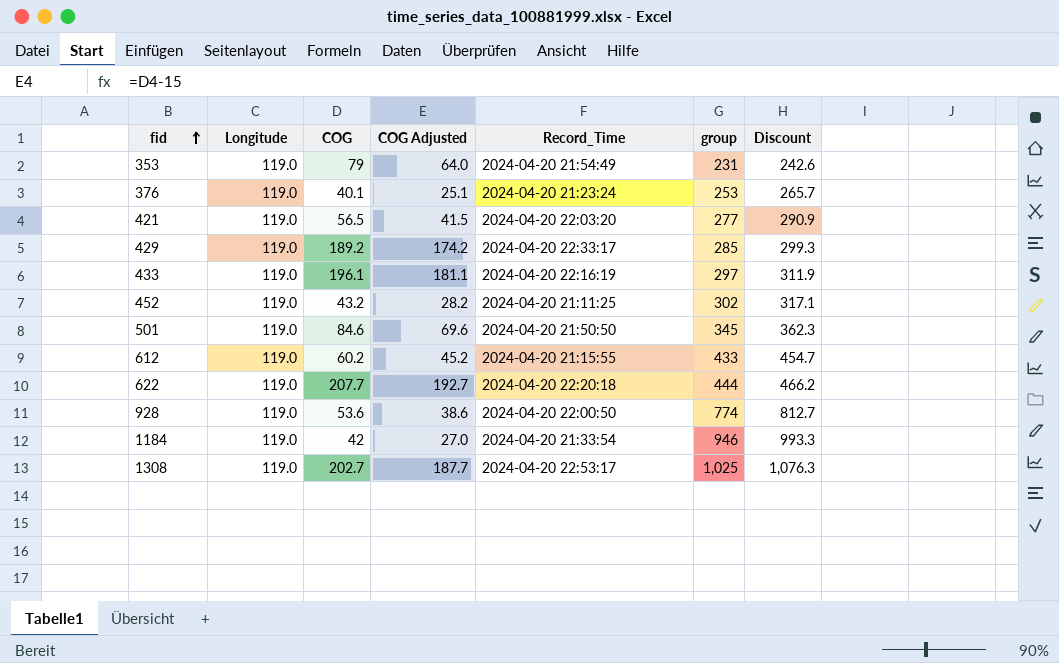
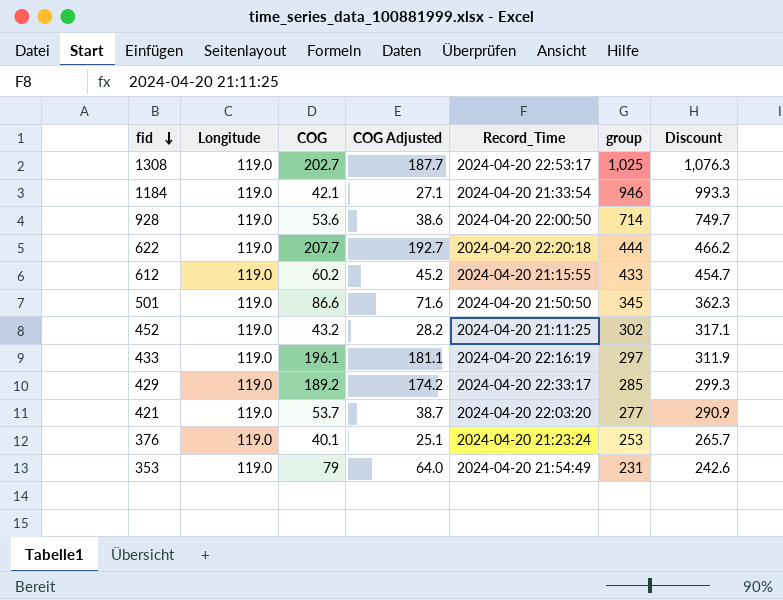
row order: fid ascending -> fid descending
1184 | COG: 42 -> 42.1
1184 | COG Adjusted: 27.0 -> 27.1
928 | group: 774 -> 714
928 | Discount: 812.7 -> 749.7
501 | COG: 84.6 -> 86.6
501 | COG Adjusted: 69.6 -> 71.6
421 | COG: 56.5 -> 53.7
421 | COG Adjusted: 41.5 -> 38.7

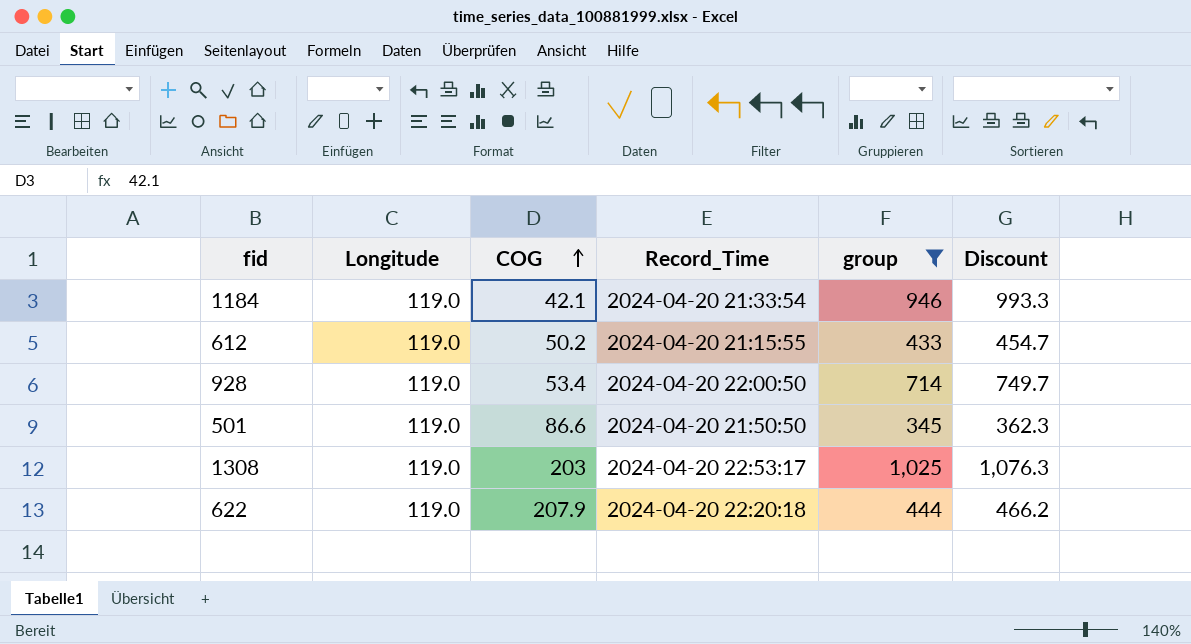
filter: none -> group >= 345
row order: fid descending -> COG ascending
column COG Adjusted | formula: [COG] - 15 -> none
612 | COG: 60.2 -> 50.2
928 | COG: 53.6 -> 53.4
1308 | COG: 202.7 -> 203
622 | COG: 207.7 -> 207.9

